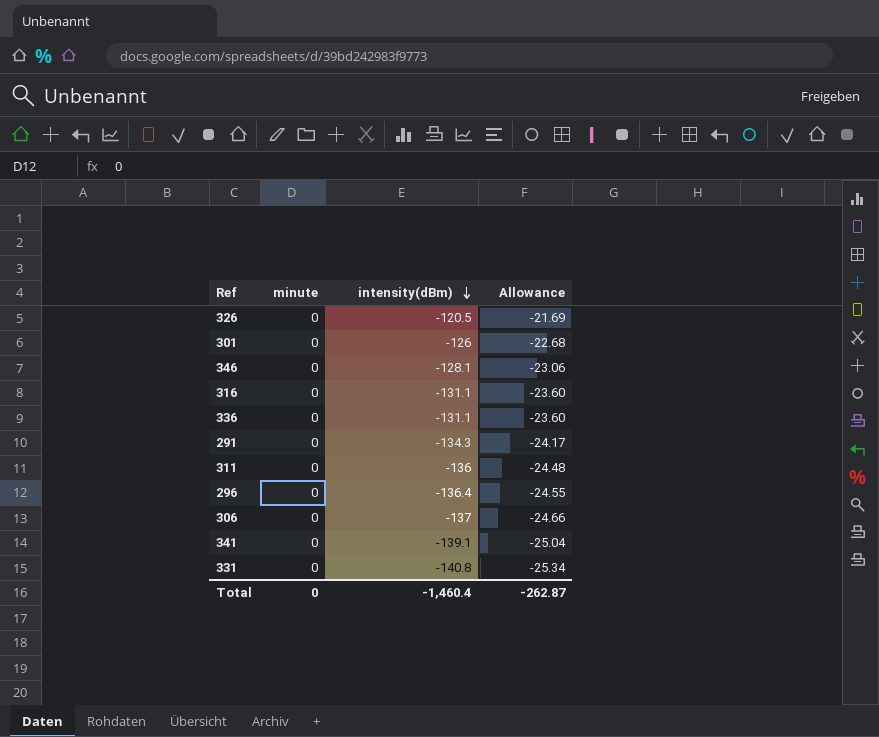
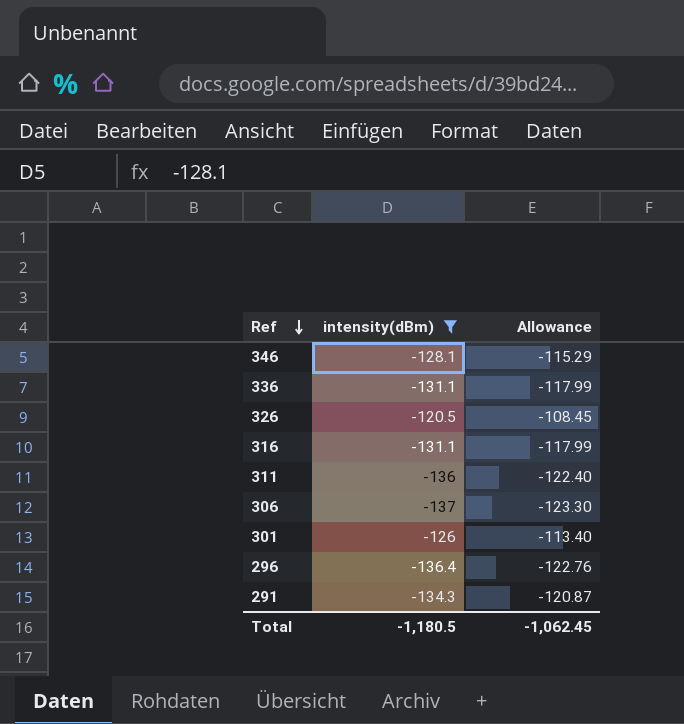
filter: none -> intensity(dBm) >= -137
row order: intensity(dBm) descending -> Ref descending
column minute | position: 2 -> none
column Allowance | formula: [intensity(dBm)] * 0.18 -> [intensity(dBm)] * 0.9
Total | intensity(dBm): -1,460.4 -> -1,180.5
Total | Allowance: -262.87 -> -1,062.45

